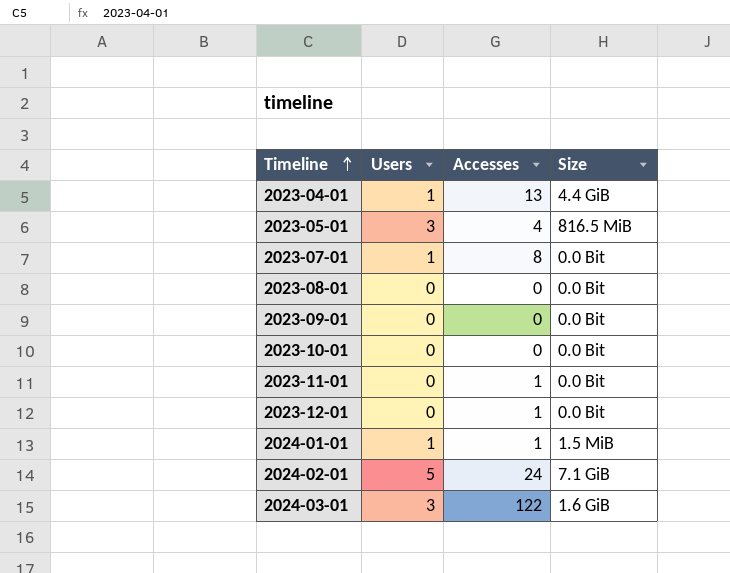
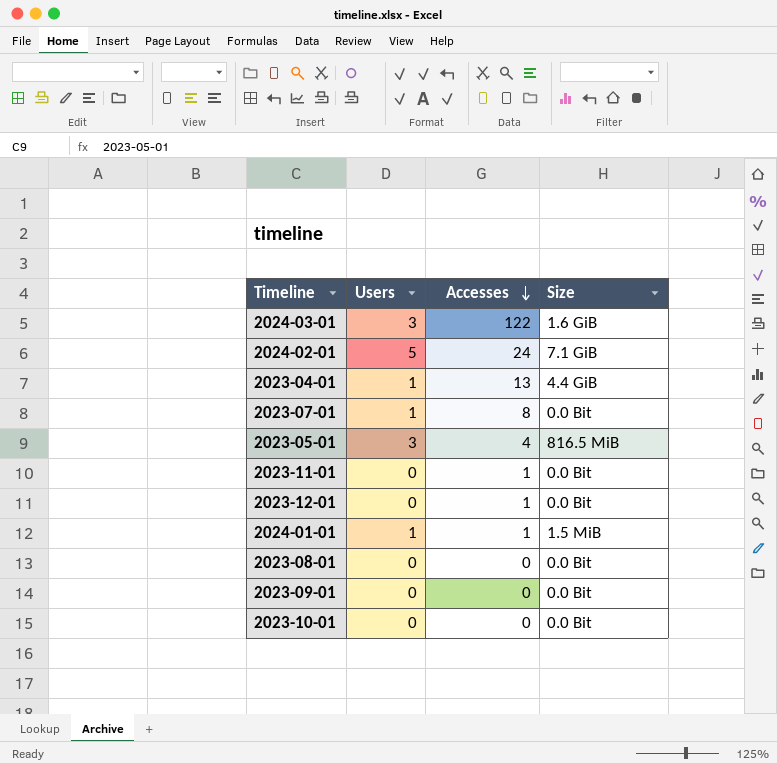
row order: Timeline ascending -> Accesses descending

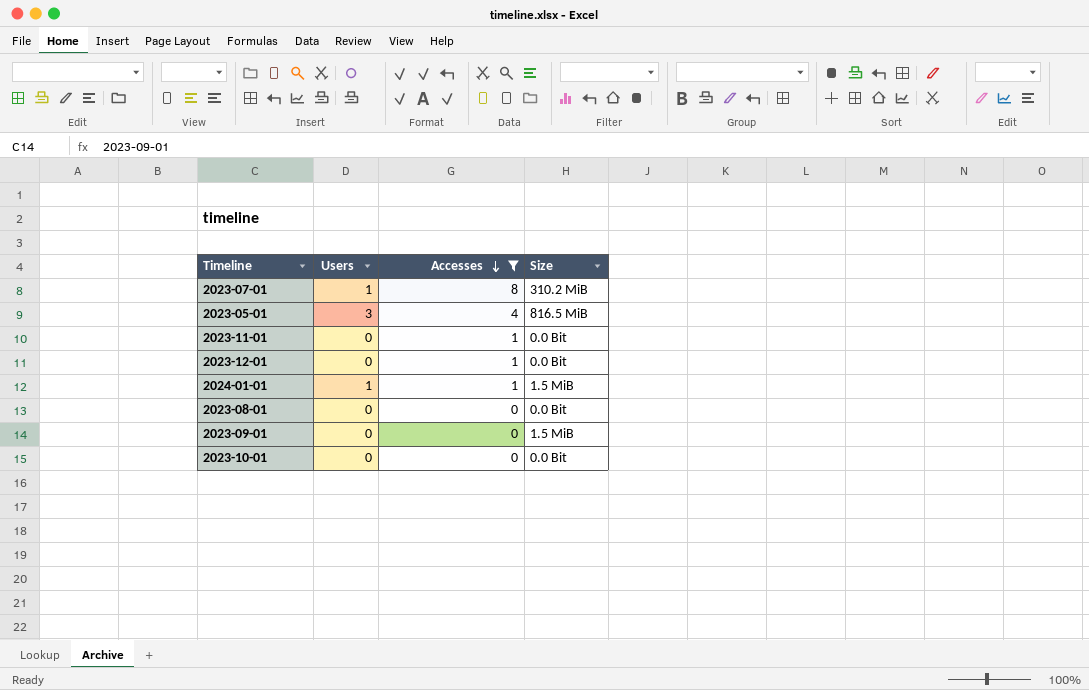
filter: none -> Accesses <= 8
2023-07-01 | Size: 0.0 Bit -> 310.2 MiB
2023-09-01 | Size: 0.0 Bit -> 1.5 MiB

